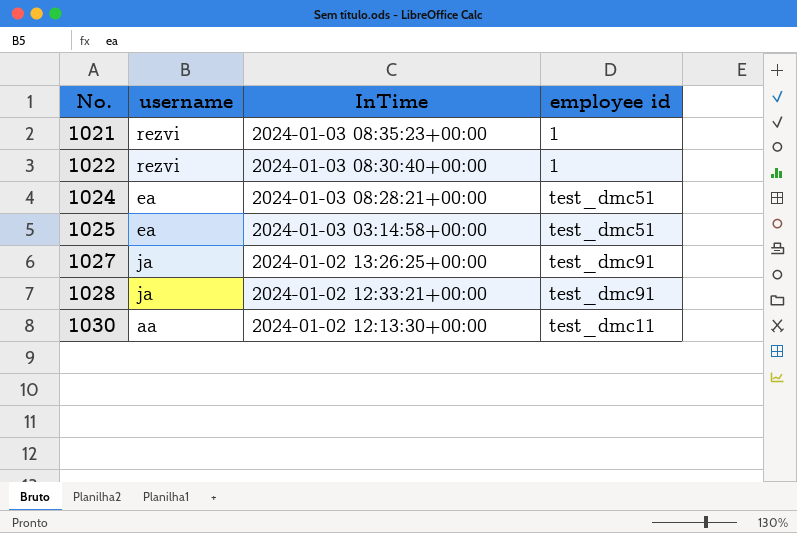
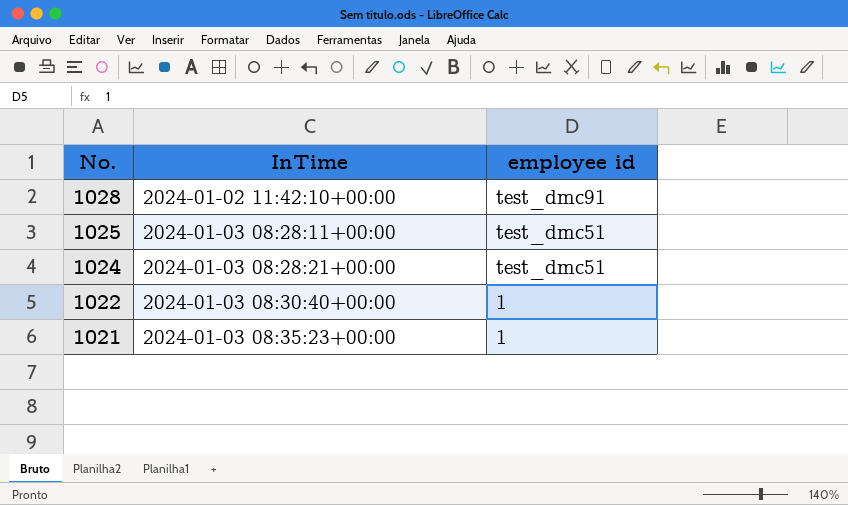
row order: No. ascending -> No. descending
column username | position: 2 -> none
row 1027: ja | 2024-01-02 13:26:25+00:00 | test_dmc91 -> none
row 1030: aa | 2024-01-02 12:13:30+00:00 | test_dmc11 -> none
1028 | InTime: 2024-01-02 12:33:21+00:00 -> 2024-01-02 11:42:10+00:00
1025 | InTime: 2024-01-03 03:14:58+00:00 -> 2024-01-03 08:28:11+00:00

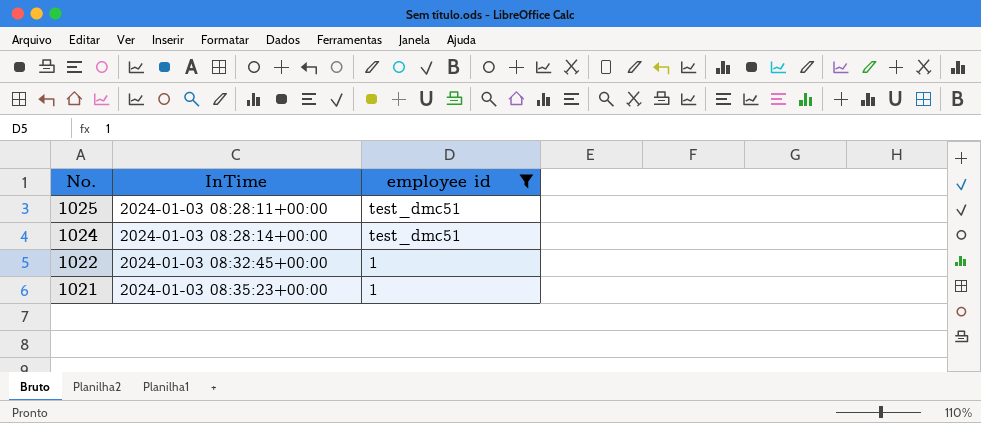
filter: none -> employee id != test_dmc91
1024 | InTime: 2024-01-03 08:28:21+00:00 -> 2024-01-03 08:28:14+00:00
1022 | InTime: 2024-01-03 08:30:40+00:00 -> 2024-01-03 08:32:45+00:00

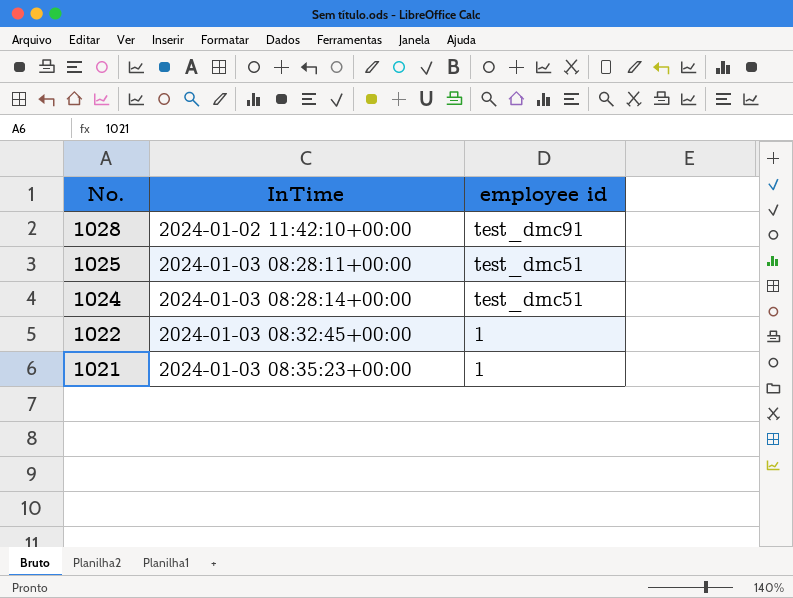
filter: employee id != test_dmc91 -> none

